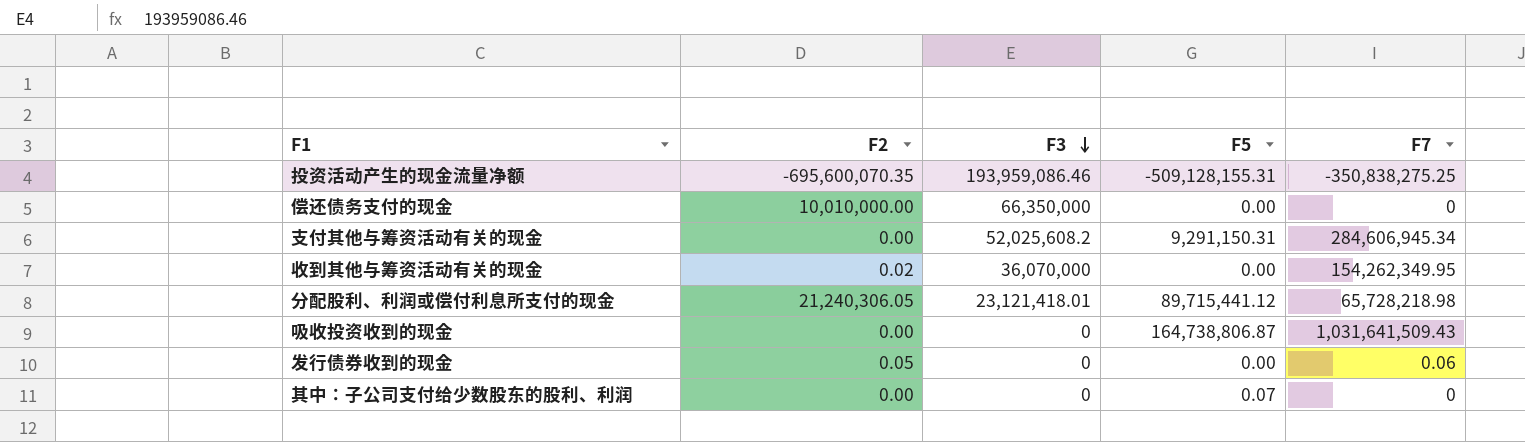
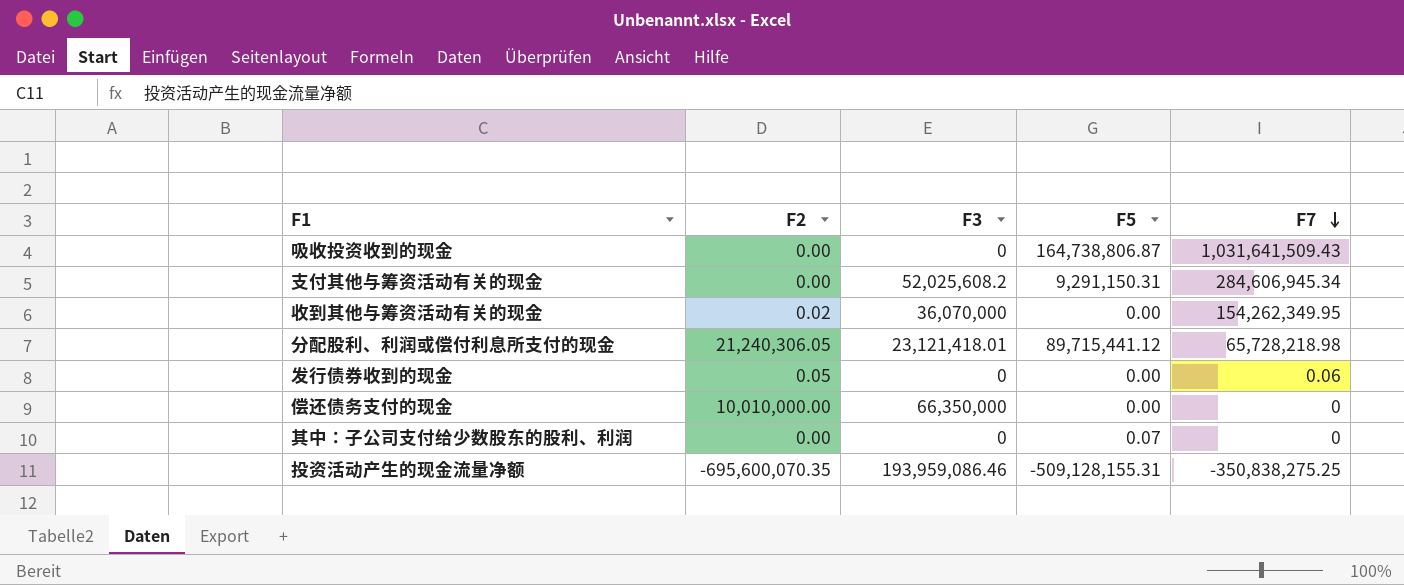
row order: F3 descending -> F7 descending

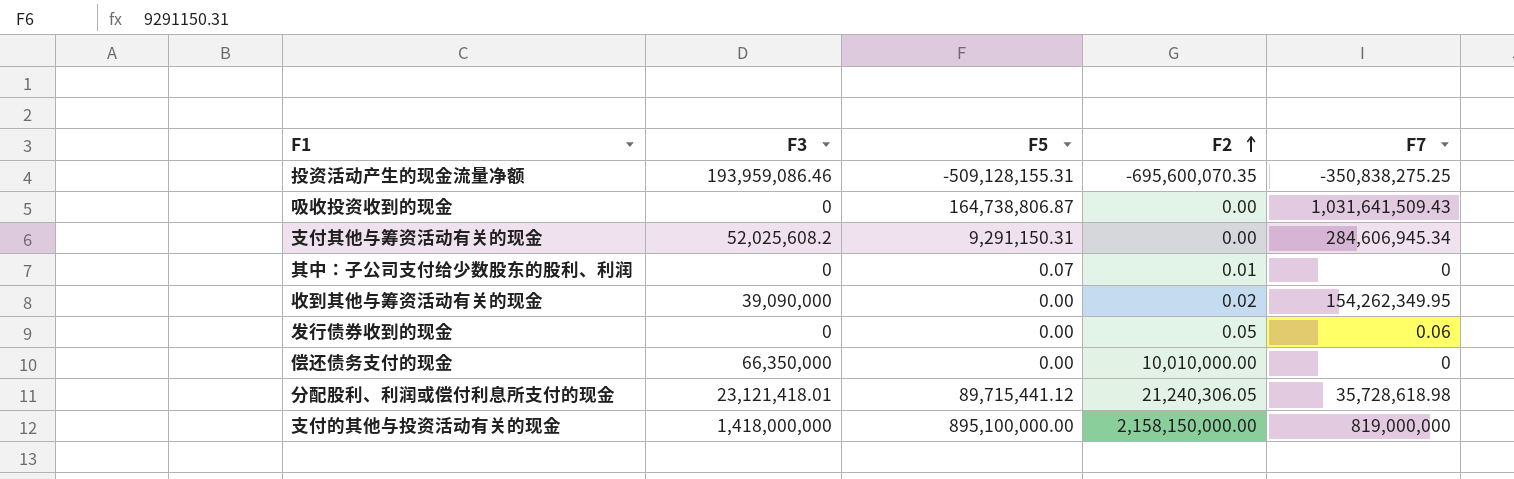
row order: F7 descending -> F2 ascending
column F2 | position: 2 -> 4
其中：子公司支付给少数股东的股利、利润 | F2: 0.00 -> 0.01
收到其他与筹资活动有关的现金 | F3: 36,070,000 -> 39,090,000
分配股利、利润或偿付利息所支付的现金 | F7: 65,728,218.98 -> 35,728,618.98
row 支付的其他与投资活动有关的现金: none -> 1,418,000,000 | 895,100,000.00 | 2,158,150,000.00 | 819,000,000

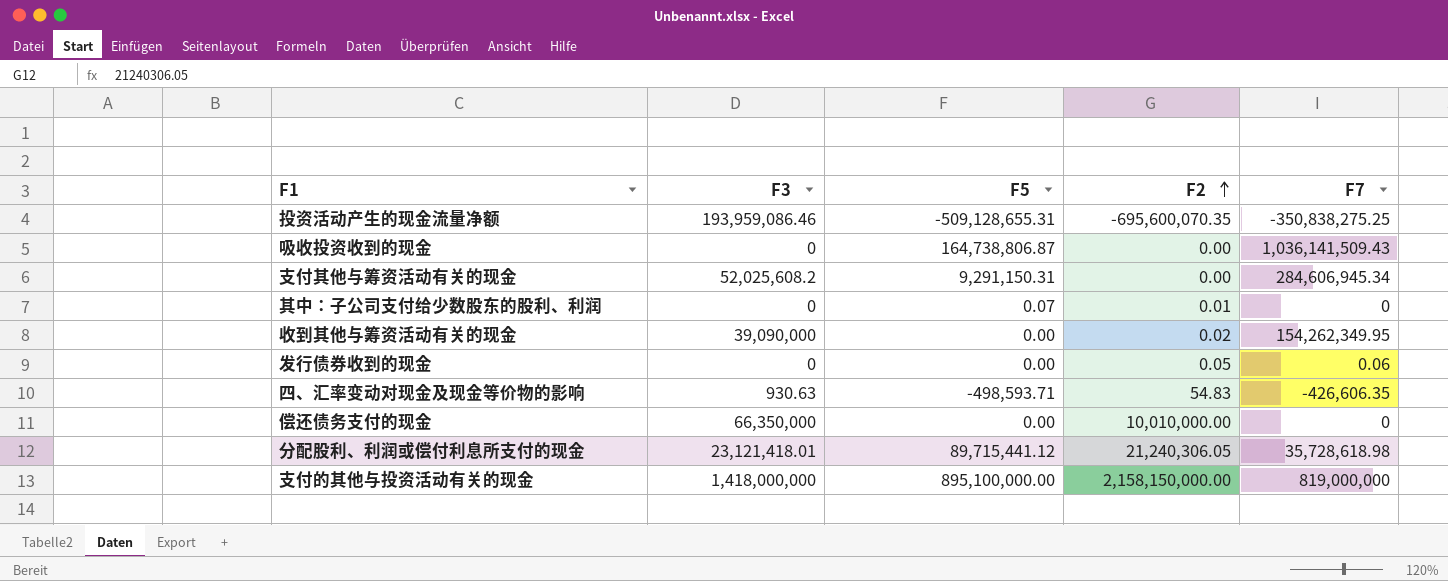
投资活动产生的现金流量净额 | F5: -509,128,155.31 -> -509,128,655.31
吸收投资收到的现金 | F7: 1,031,641,509.43 -> 1,036,141,509.43
row 四、汇率变动对现金及现金等价物的影响: none -> 930.63 | -498,593.71 | 54.83 | -426,606.35

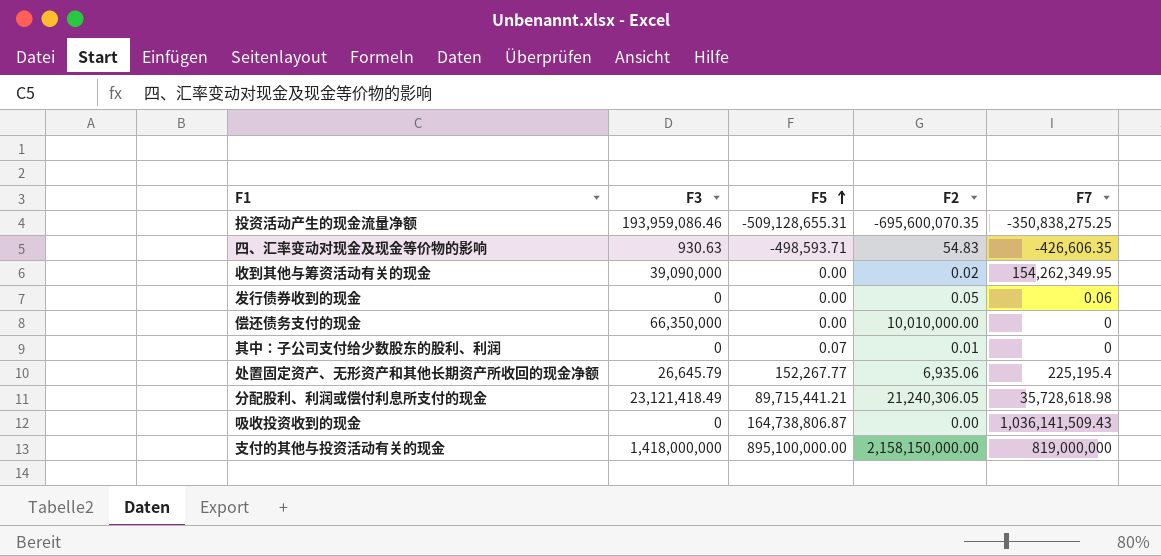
row order: F2 ascending -> F5 ascending
row 支付其他与筹资活动有关的现金: 52,025,608.2 | 9,291,150.31 | 0.00 | 284,606,945.34 -> none
row 处置固定资产、无形资产和其他长期资产所收回的现金净额: none -> 26,645.79 | 152,267.77 | 6,935.06 | 225,195.4
分配股利、利润或偿付利息所支付的现金 | F3: 23,121,418.01 -> 23,121,418.49
分配股利、利润或偿付利息所支付的现金 | F5: 89,715,441.12 -> 89,715,441.21

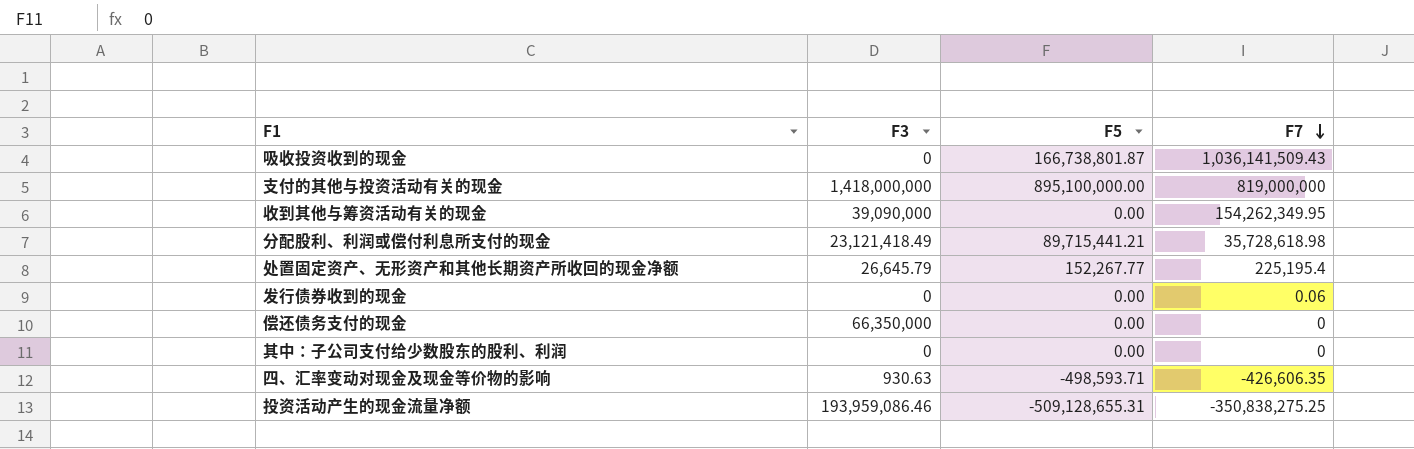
row order: F5 ascending -> F7 descending
column F2 | position: 4 -> none
吸收投资收到的现金 | F5: 164,738,806.87 -> 166,738,801.87
其中：子公司支付给少数股东的股利、利润 | F5: 0.07 -> 0.00

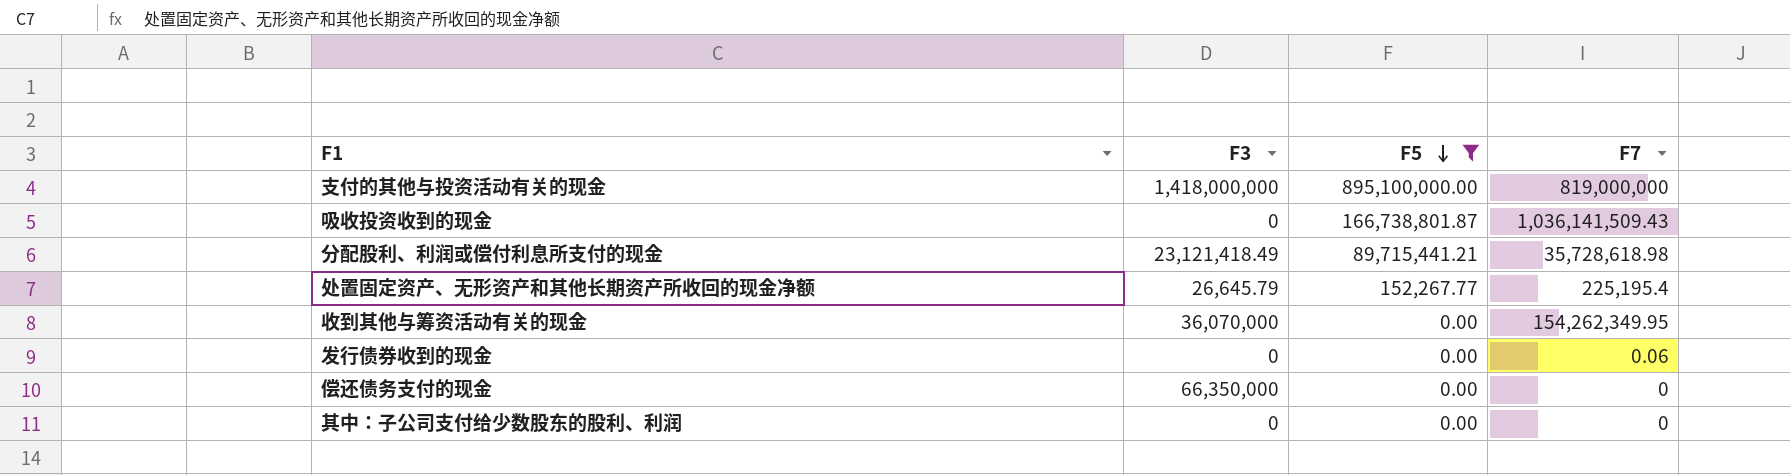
filter: none -> F5 >= 0.00
row order: F7 descending -> F5 descending
收到其他与筹资活动有关的现金 | F3: 39,090,000 -> 36,070,000

